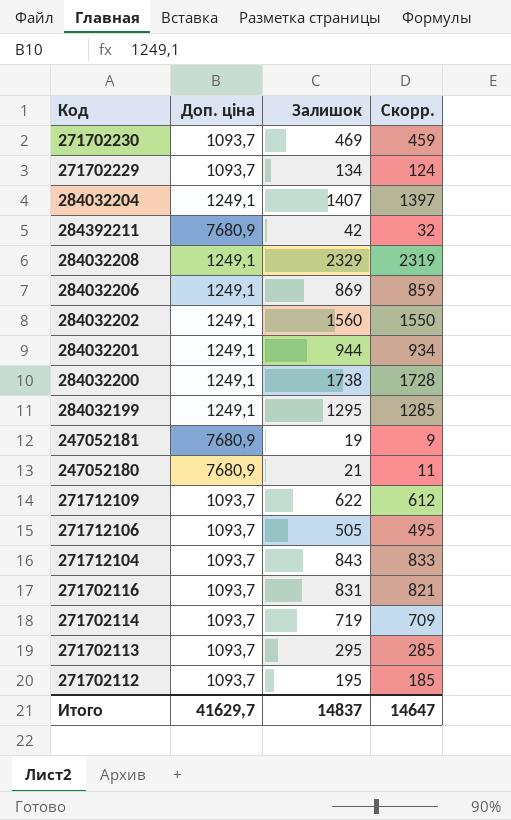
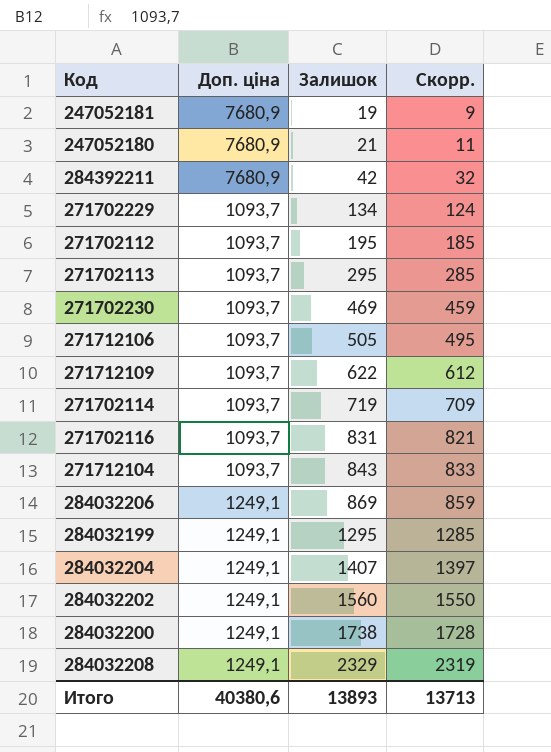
row order: none -> Залишок ascending
row 284032201: 1249,1 | 944 | 934 -> none
Итого | Доп. ціна: 41629,7 -> 40380,6
Итого | Залишок: 14837 -> 13893
Итого | Скорр.: 14647 -> 13713

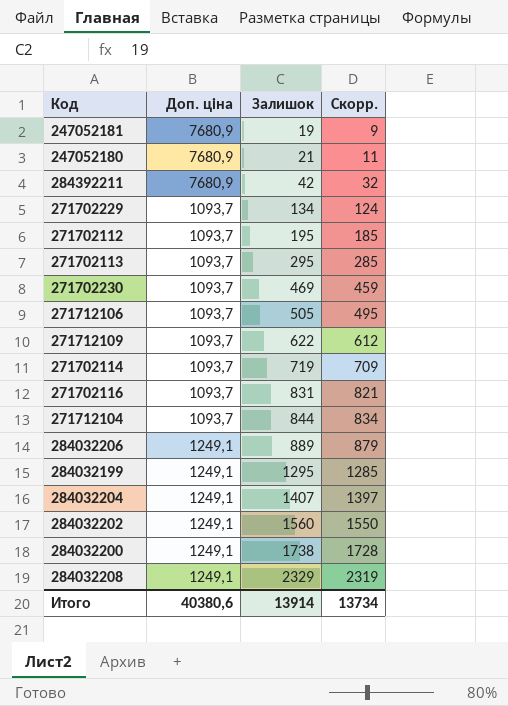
271712104 | Залишок: 843 -> 844
271712104 | Скорр.: 833 -> 834
284032206 | Залишок: 869 -> 889
284032206 | Скорр.: 859 -> 879
Итого | Залишок: 13893 -> 13914
Итого | Скорр.: 13713 -> 13734

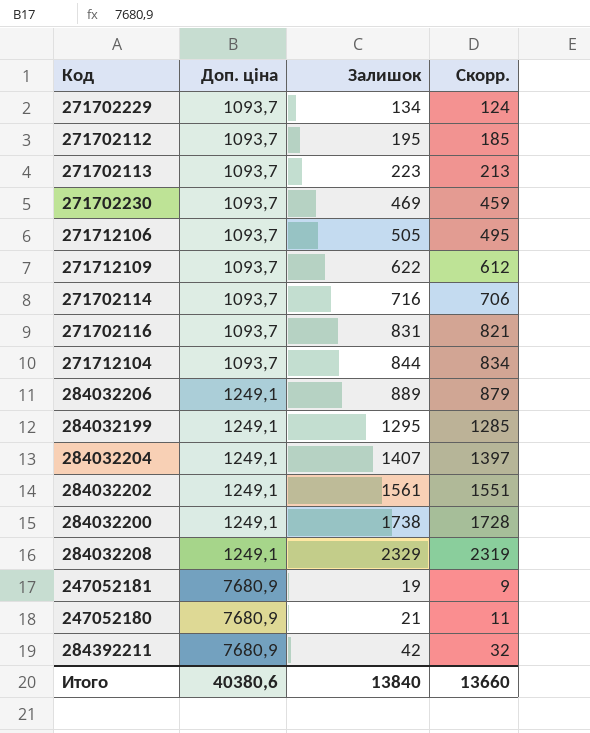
row order: Залишок ascending -> Доп. ціна ascending
271702113 | Залишок: 295 -> 223
271702113 | Скорр.: 285 -> 213
271702114 | Залишок: 719 -> 716
271702114 | Скорр.: 709 -> 706
284032202 | Залишок: 1560 -> 1561
284032202 | Скорр.: 1550 -> 1551
Итого | Залишок: 13914 -> 13840
Итого | Скорр.: 13734 -> 13660

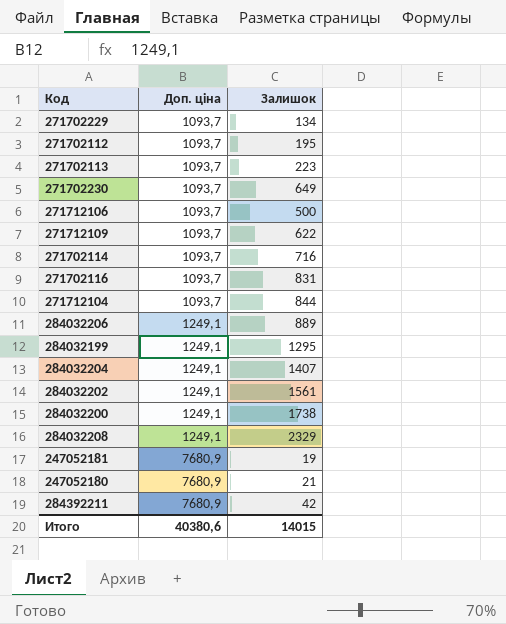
column Скорр. | formula: [Залишок] - 10 -> none
271702230 | Залишок: 469 -> 649
271712106 | Залишок: 505 -> 500
Итого | Залишок: 13840 -> 14015

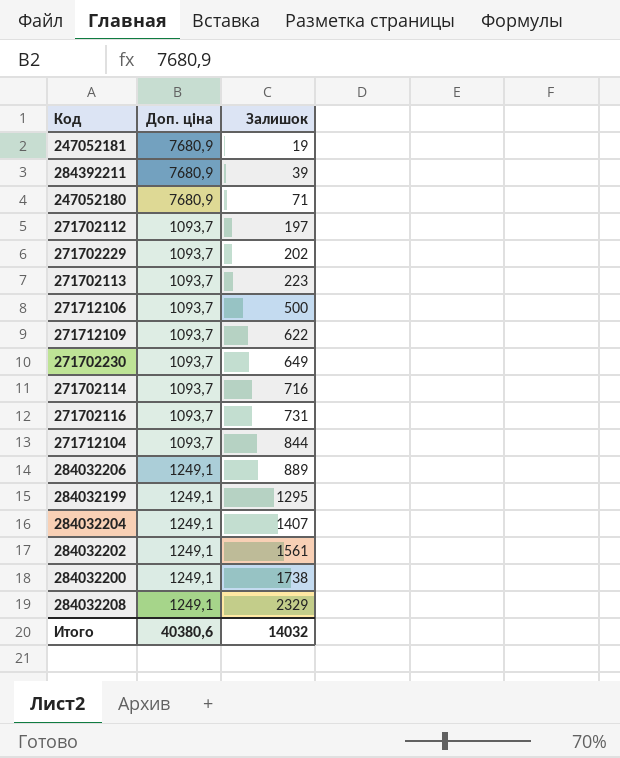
row order: Доп. ціна ascending -> Залишок ascending
284392211 | Залишок: 42 -> 39
247052180 | Залишок: 21 -> 71
271702112 | Залишок: 195 -> 197
271702229 | Залишок: 134 -> 202
271702116 | Залишок: 831 -> 731
Итого | Залишок: 14015 -> 14032

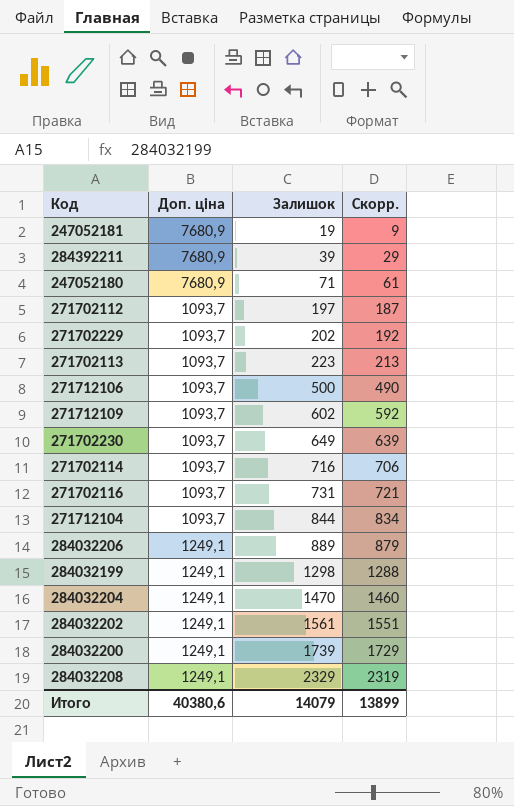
column Скорр. | formula: none -> [Залишок] - 10
271712109 | Залишок: 622 -> 602
284032199 | Залишок: 1295 -> 1298
284032204 | Залишок: 1407 -> 1470
284032200 | Залишок: 1738 -> 1739
Итого | Залишок: 14032 -> 14079

